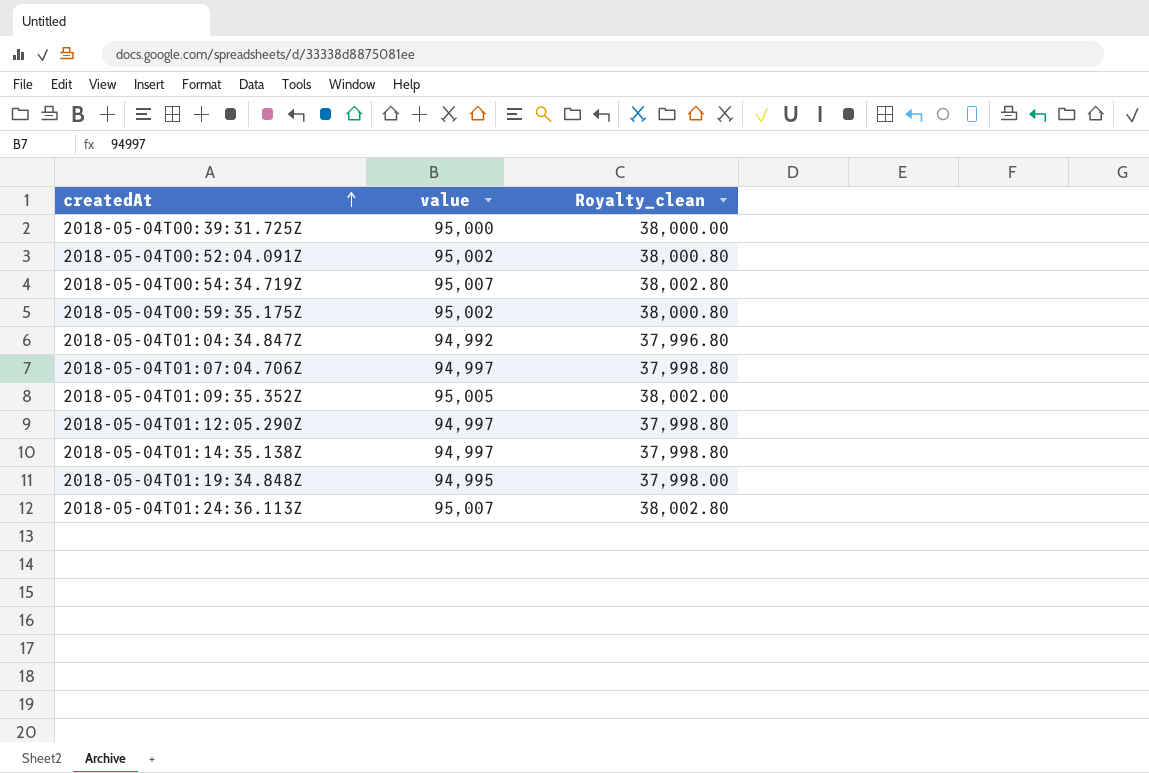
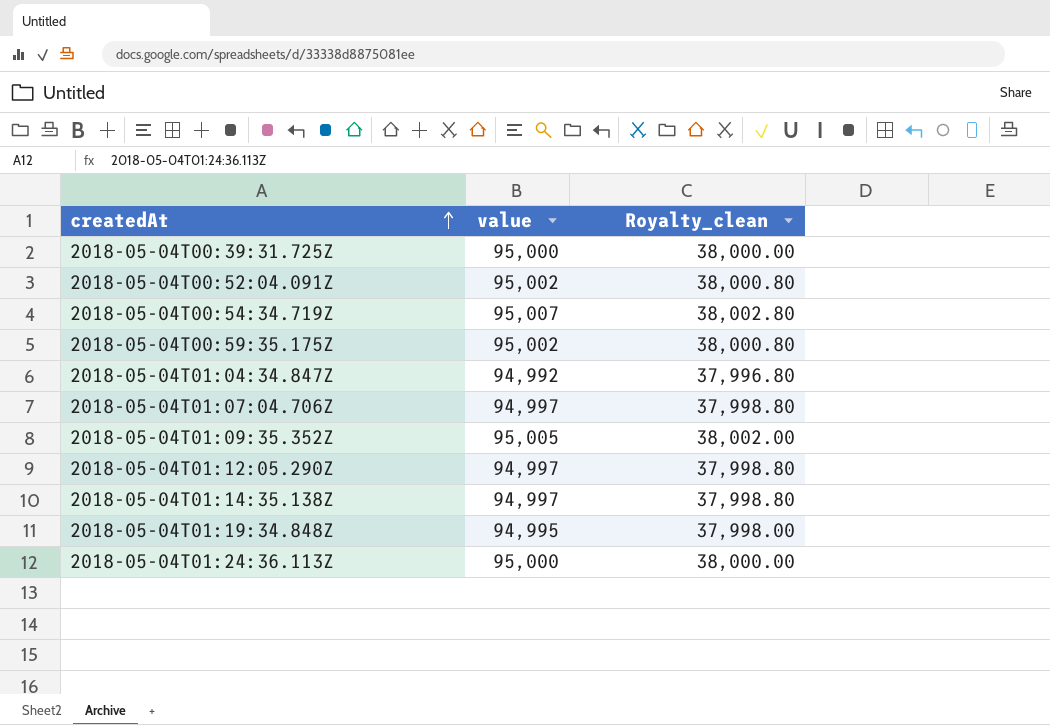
2018-05-04T01:24:36.113Z | value: 95,007 -> 95,000
2018-05-04T01:24:36.113Z | Royalty_clean: 38,002.80 -> 38,000.00

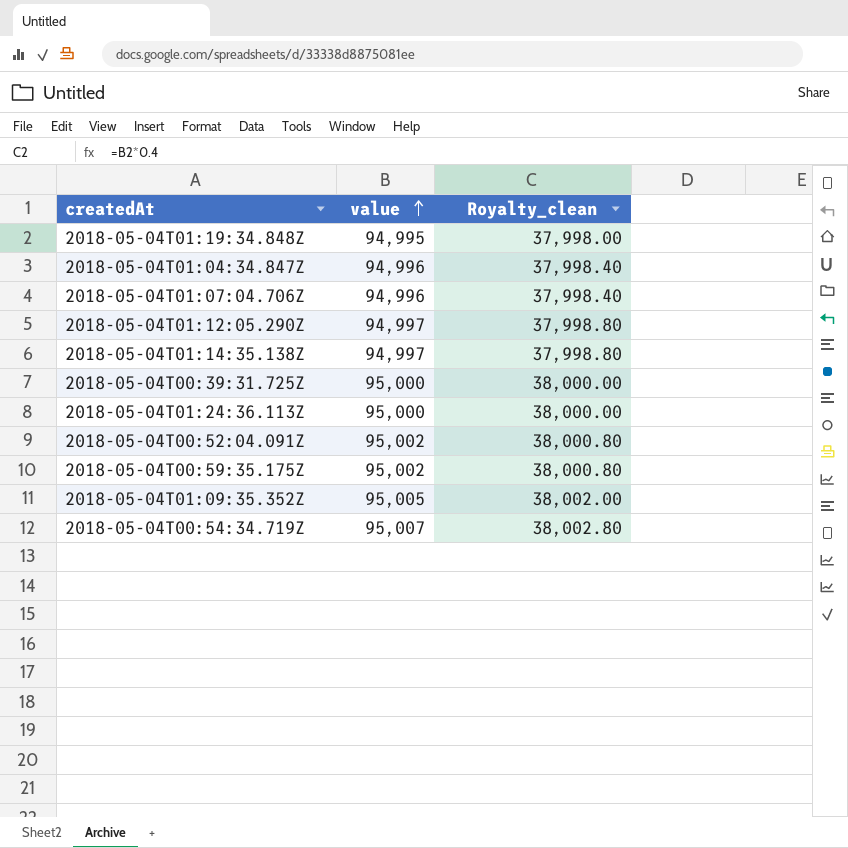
row order: createdAt ascending -> value ascending
2018-05-04T01:04:34.847Z | value: 94,992 -> 94,996
2018-05-04T01:04:34.847Z | Royalty_clean: 37,996.80 -> 37,998.40
2018-05-04T01:07:04.706Z | value: 94,997 -> 94,996
2018-05-04T01:07:04.706Z | Royalty_clean: 37,998.80 -> 37,998.40

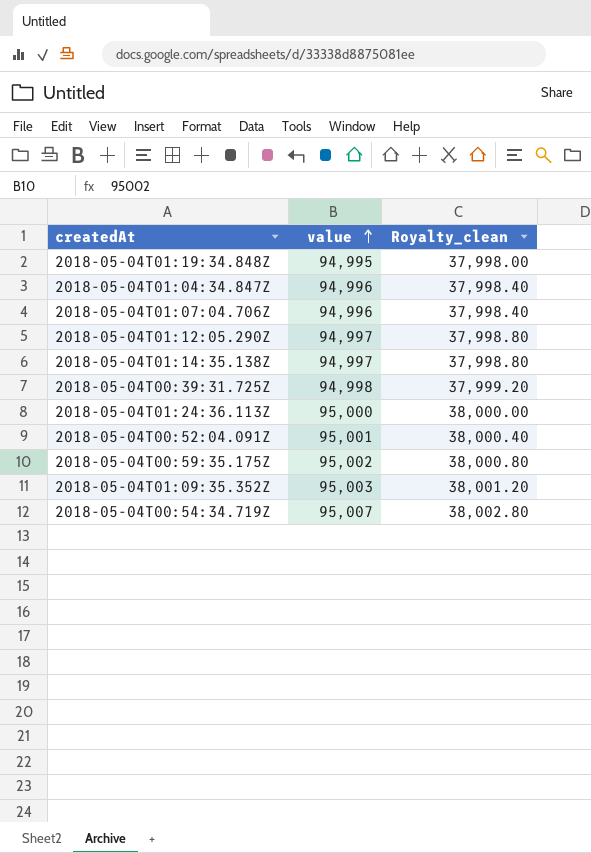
2018-05-04T00:39:31.725Z | value: 95,000 -> 94,998
2018-05-04T00:39:31.725Z | Royalty_clean: 38,000.00 -> 37,999.20
2018-05-04T00:52:04.091Z | value: 95,002 -> 95,001
2018-05-04T00:52:04.091Z | Royalty_clean: 38,000.80 -> 38,000.40
2018-05-04T01:09:35.352Z | value: 95,005 -> 95,003
2018-05-04T01:09:35.352Z | Royalty_clean: 38,002.00 -> 38,001.20

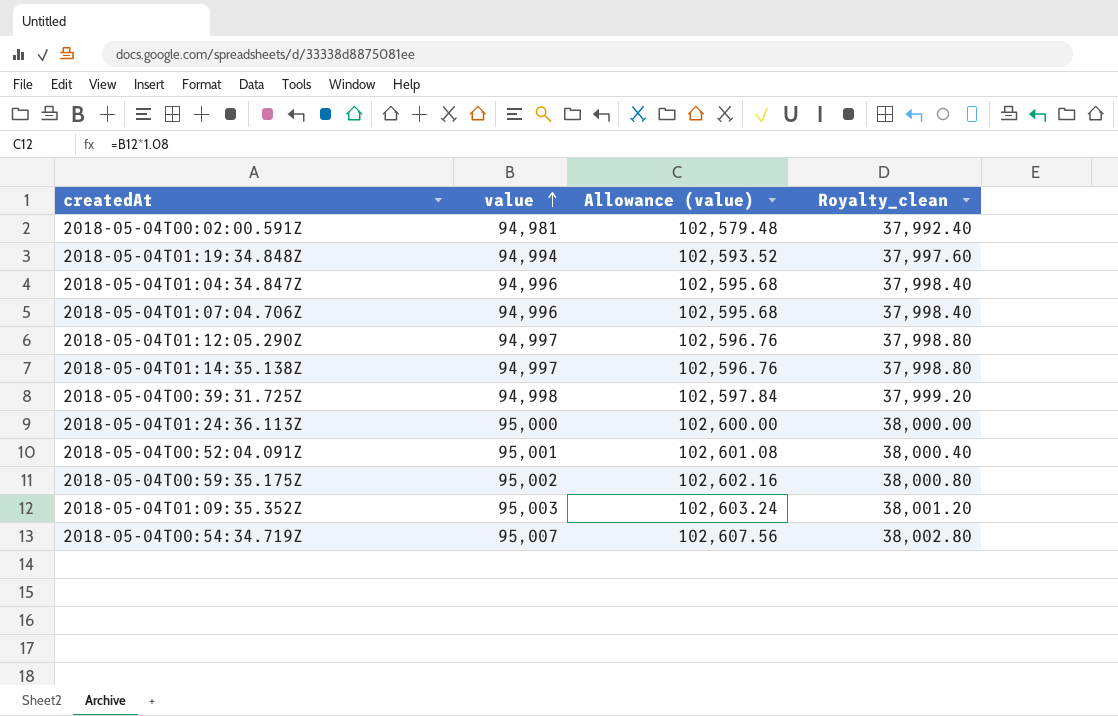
column Allowance (value) | formula: none -> [value] * 1.08
row 2018-05-04T00:02:00.591Z: none -> 94,981 | 102,579.48 | 37,992.40
2018-05-04T01:19:34.848Z | value: 94,995 -> 94,994
2018-05-04T01:19:34.848Z | Royalty_clean: 37,998.00 -> 37,997.60

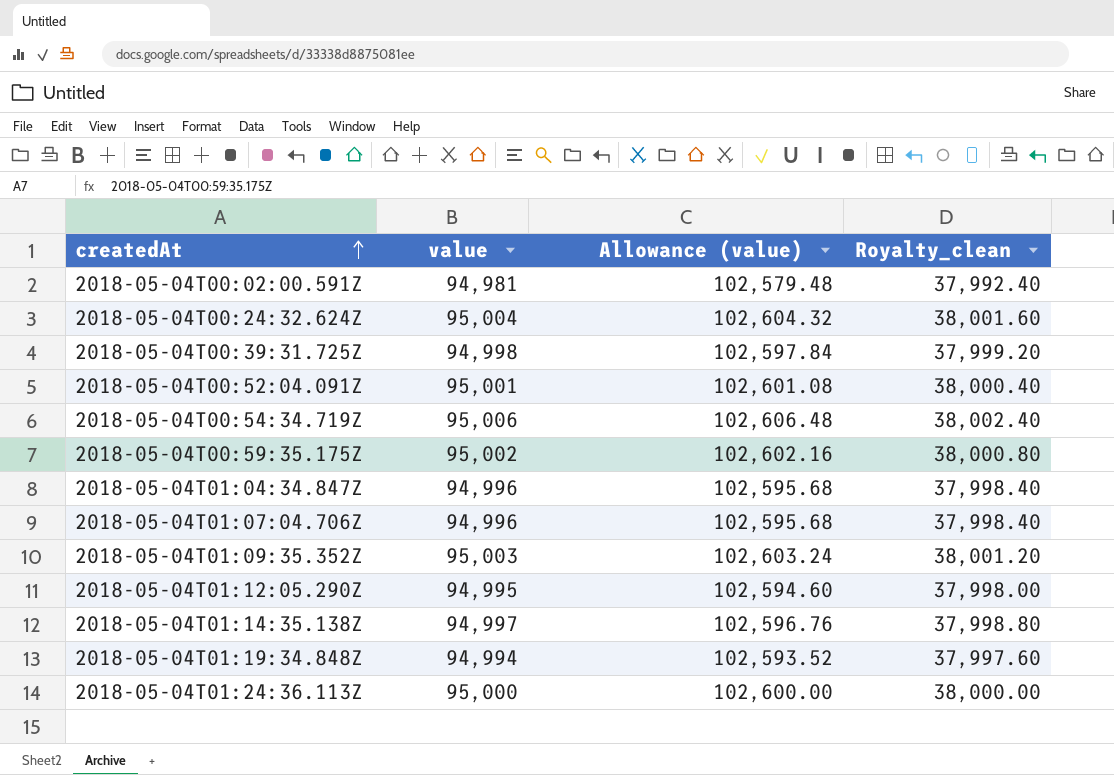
row order: value ascending -> createdAt ascending
row 2018-05-04T00:24:32.624Z: none -> 95,004 | 102,604.32 | 38,001.60
2018-05-04T00:54:34.719Z | value: 95,007 -> 95,006
2018-05-04T00:54:34.719Z | Allowance (value): 102,607.56 -> 102,606.48
2018-05-04T00:54:34.719Z | Royalty_clean: 38,002.80 -> 38,002.40
2018-05-04T01:12:05.290Z | value: 94,997 -> 94,995
2018-05-04T01:12:05.290Z | Allowance (value): 102,596.76 -> 102,594.60
2018-05-04T01:12:05.290Z | Royalty_clean: 37,998.80 -> 37,998.00

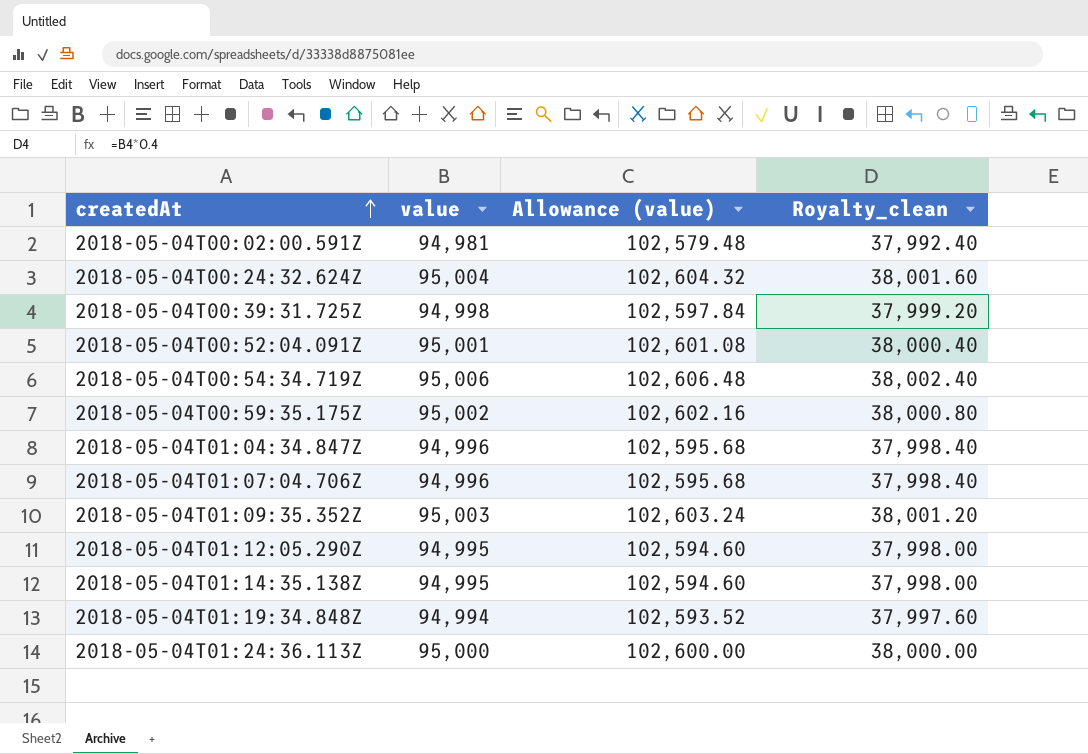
2018-05-04T01:14:35.138Z | value: 94,997 -> 94,995
2018-05-04T01:14:35.138Z | Allowance (value): 102,596.76 -> 102,594.60
2018-05-04T01:14:35.138Z | Royalty_clean: 37,998.80 -> 37,998.00

